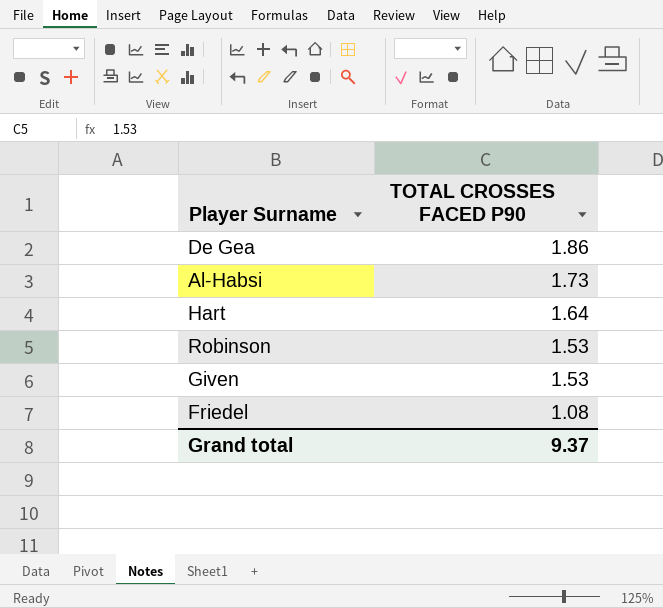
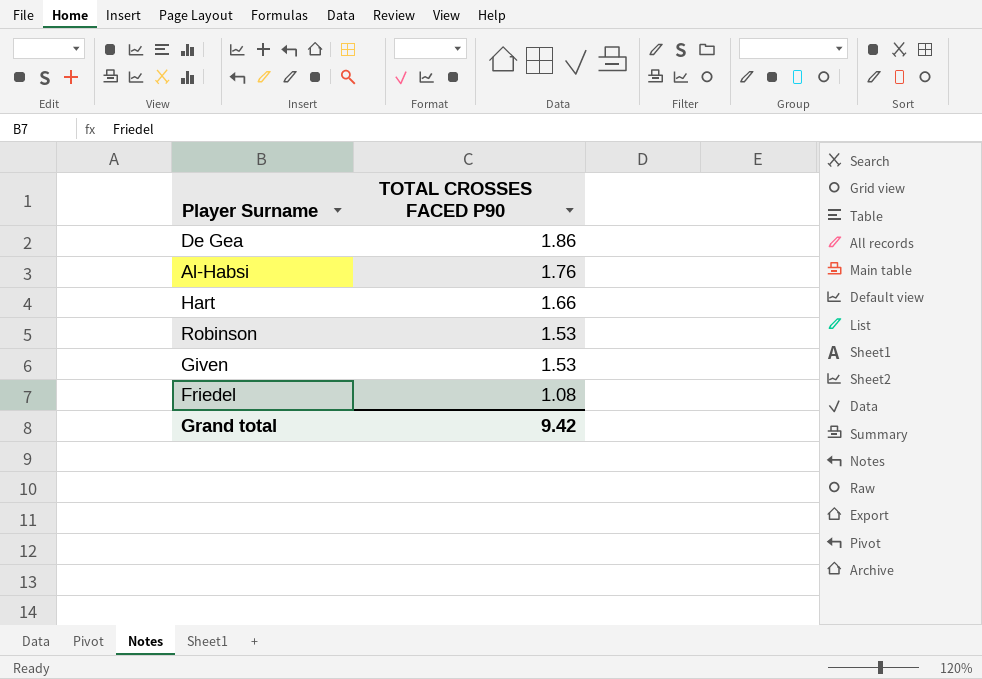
Al-Habsi | TOTAL CROSSES FACED P90: 1.73 -> 1.76
Hart | TOTAL CROSSES FACED P90: 1.64 -> 1.66
Grand total | TOTAL CROSSES FACED P90: 9.37 -> 9.42

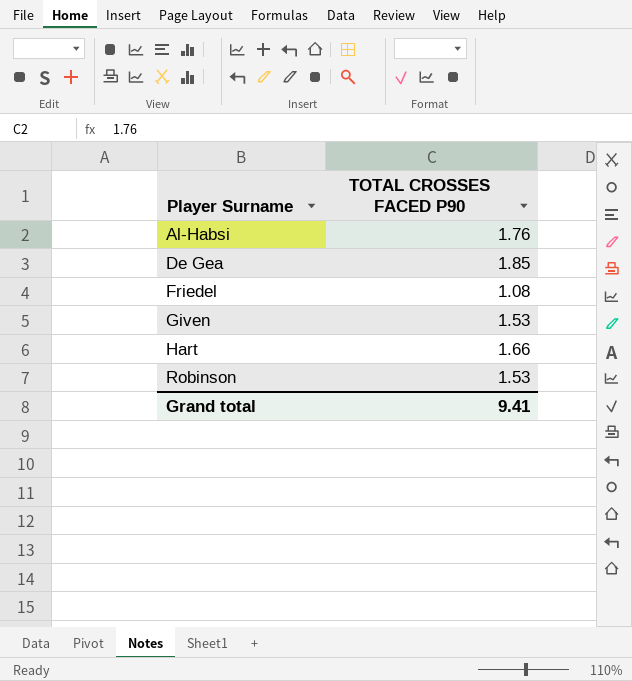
row order: TOTAL CROSSES FACED P90 descending -> Player Surname ascending
De Gea | TOTAL CROSSES FACED P90: 1.86 -> 1.85
Grand total | TOTAL CROSSES FACED P90: 9.42 -> 9.41

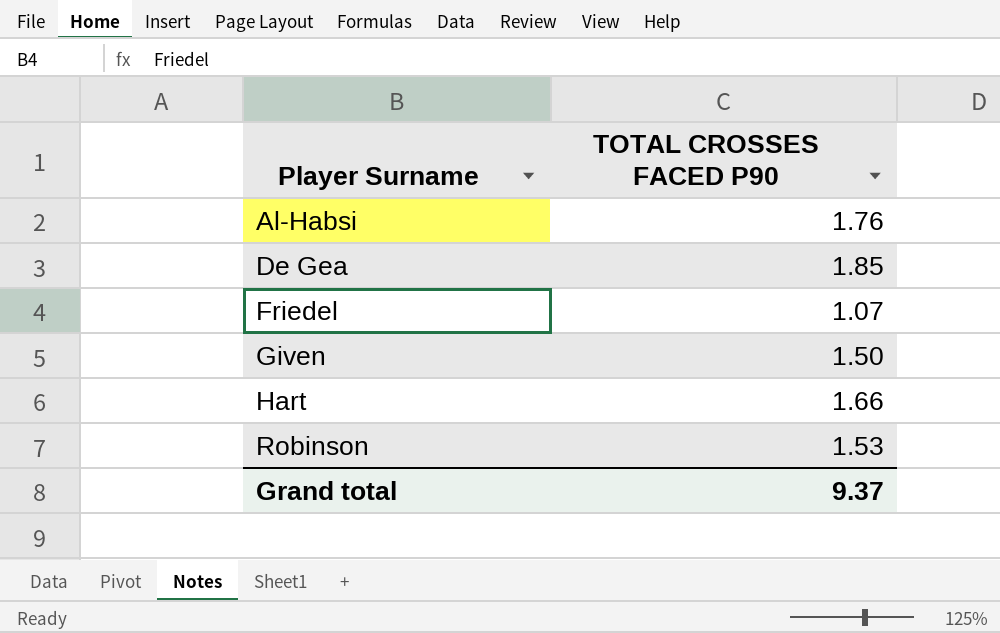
Friedel | TOTAL CROSSES FACED P90: 1.08 -> 1.07
Given | TOTAL CROSSES FACED P90: 1.53 -> 1.50
Grand total | TOTAL CROSSES FACED P90: 9.41 -> 9.37

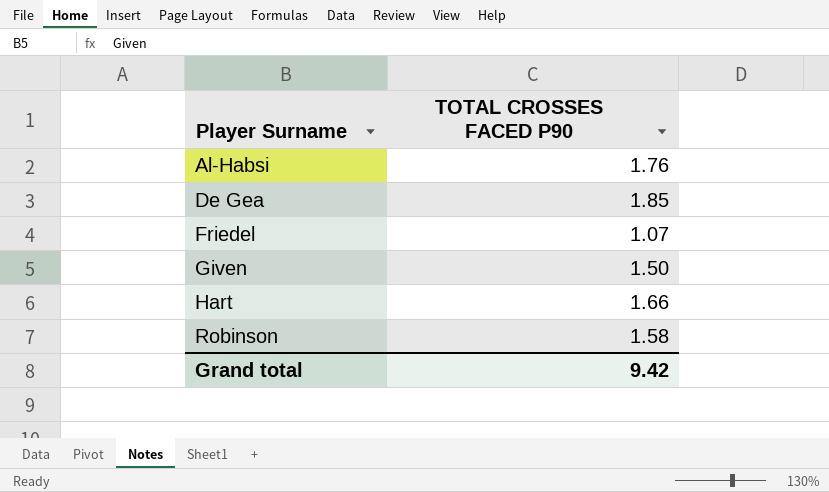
Robinson | TOTAL CROSSES FACED P90: 1.53 -> 1.58
Grand total | TOTAL CROSSES FACED P90: 9.37 -> 9.42

